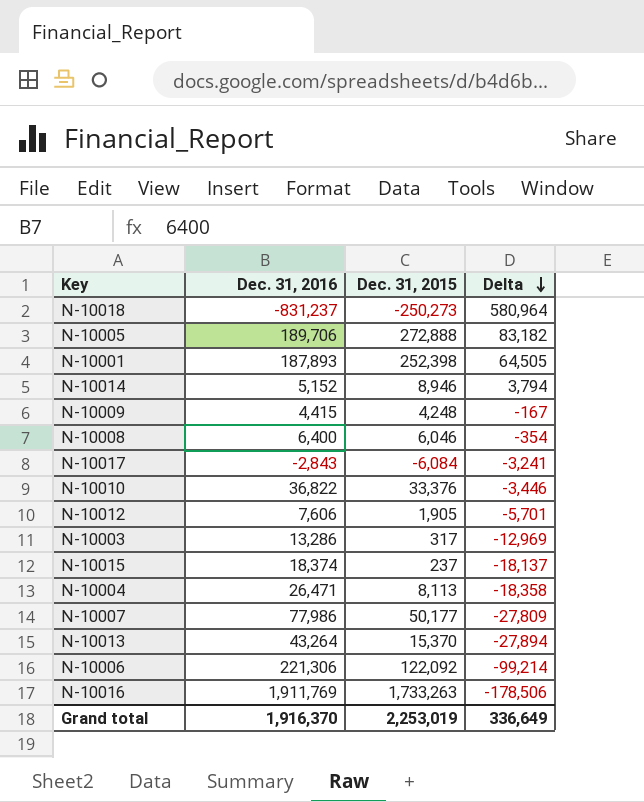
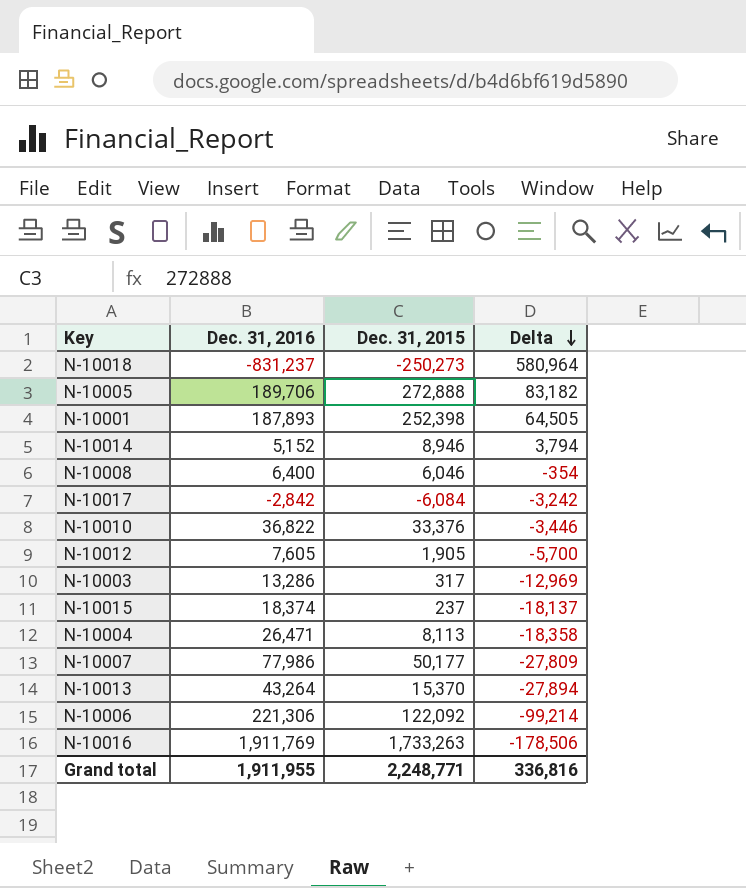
row N-10009: 4,415 | 4,248 | -167 -> none
N-10017 | Dec. 31, 2016: -2,843 -> -2,842
N-10017 | Delta: -3,241 -> -3,242
N-10012 | Dec. 31, 2016: 7,606 -> 7,605
N-10012 | Delta: -5,701 -> -5,700
Grand total | Dec. 31, 2016: 1,916,370 -> 1,911,955
Grand total | Dec. 31, 2015: 2,253,019 -> 2,248,771
Grand total | Delta: 336,649 -> 336,816

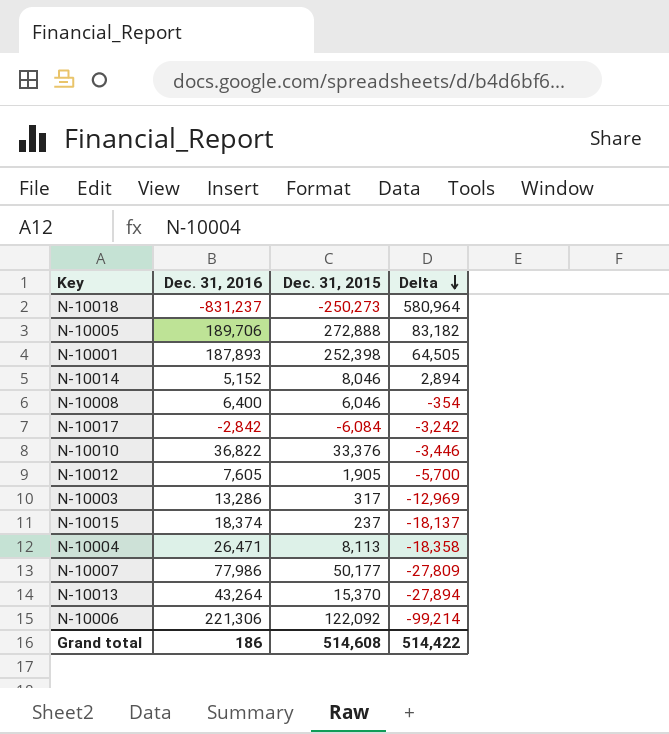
row N-10016: 1,911,769 | 1,733,263 | -178,506 -> none
N-10014 | Dec. 31, 2015: 8,946 -> 8,046
N-10014 | Delta: 3,794 -> 2,894
Grand total | Dec. 31, 2016: 1,911,955 -> 186
Grand total | Dec. 31, 2015: 2,248,771 -> 514,608
Grand total | Delta: 336,816 -> 514,422

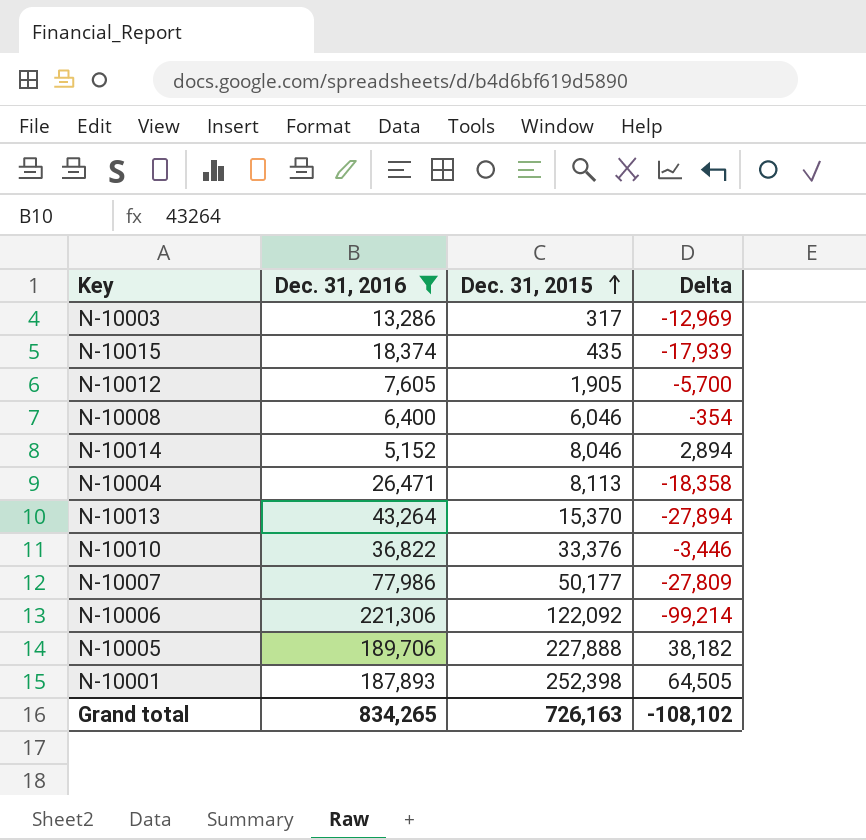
filter: none -> Dec. 31, 2016 >= 5,152
row order: Delta descending -> Dec. 31, 2015 ascending
N-10015 | Dec. 31, 2015: 237 -> 435
N-10015 | Delta: -18,137 -> -17,939
N-10005 | Dec. 31, 2015: 272,888 -> 227,888
N-10005 | Delta: 83,182 -> 38,182
Grand total | Dec. 31, 2016: 186 -> 834,265
Grand total | Dec. 31, 2015: 514,608 -> 726,163
Grand total | Delta: 514,422 -> -108,102

